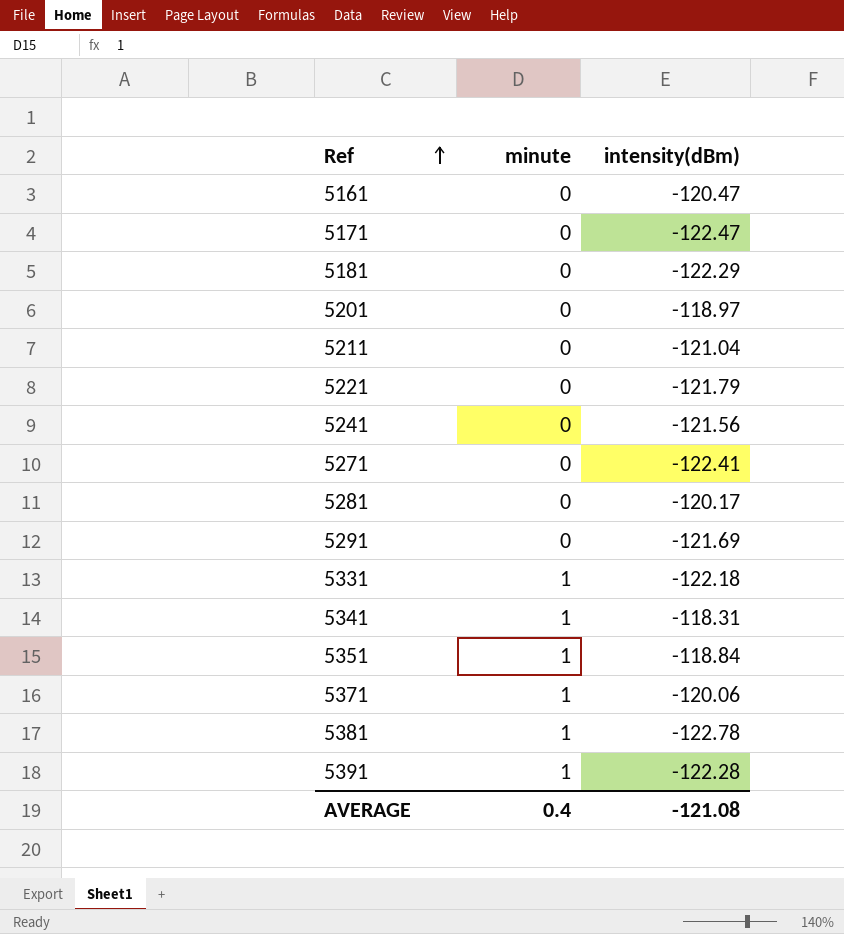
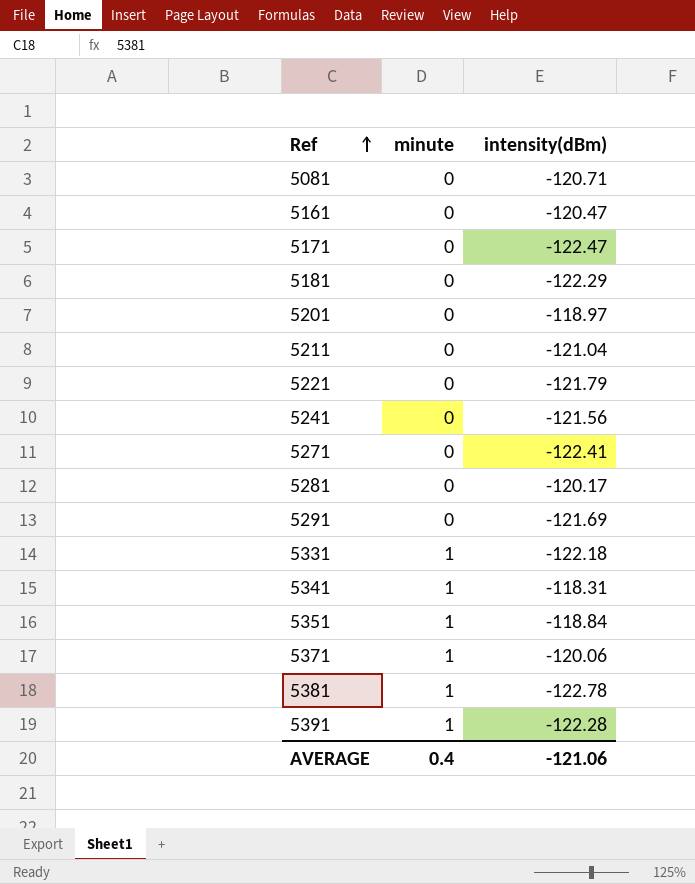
row 5081: none -> 0 | -120.71
AVERAGE | intensity(dBm): -121.08 -> -121.06

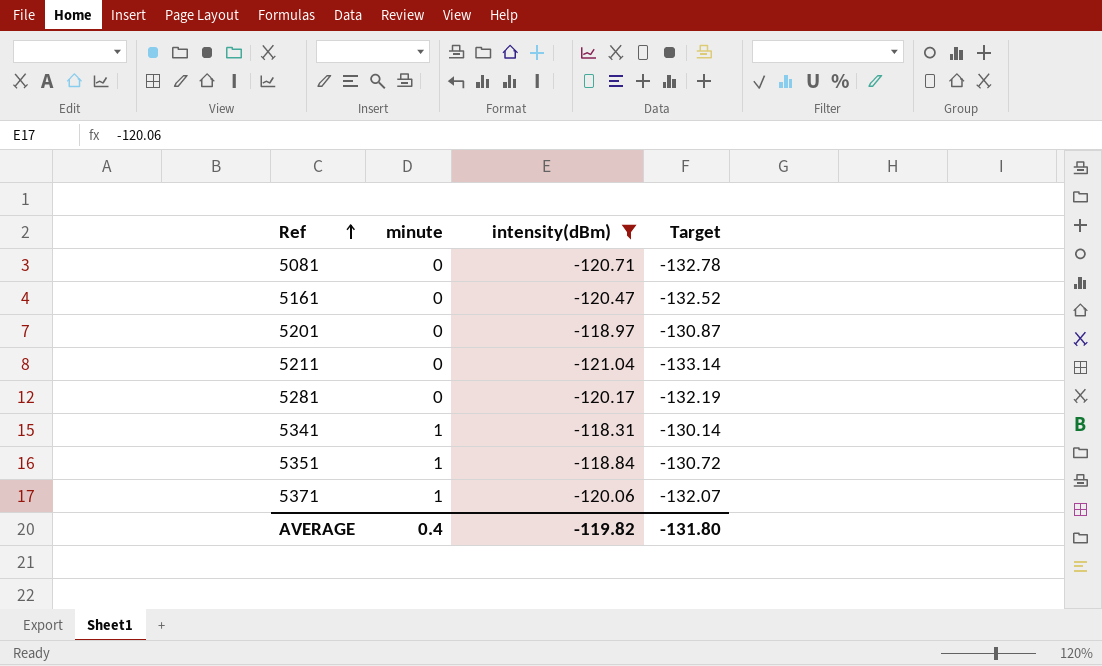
filter: none -> intensity(dBm) >= -121.04
column Target | formula: none -> [intensity(dBm)] * 1.1
AVERAGE | intensity(dBm): -121.06 -> -119.82

